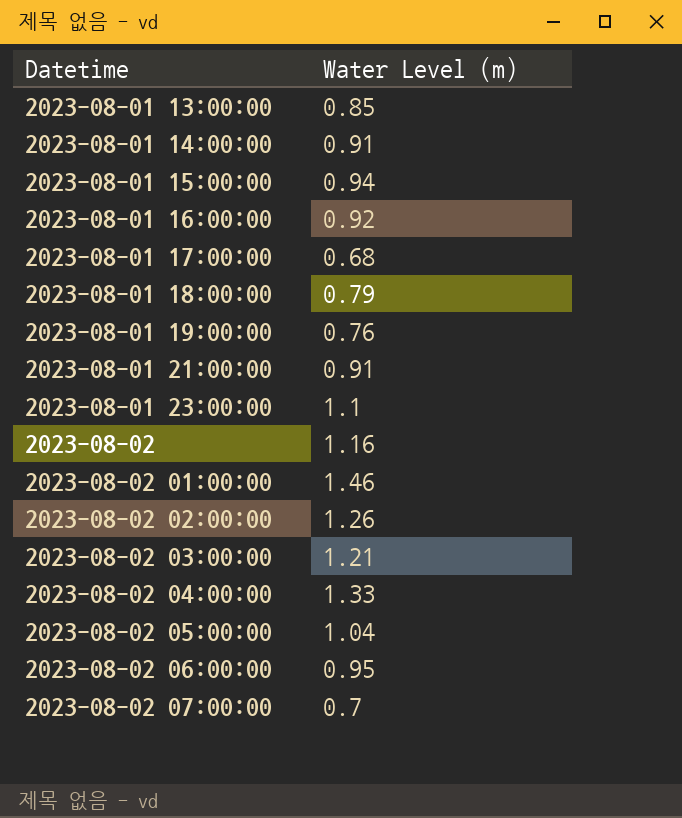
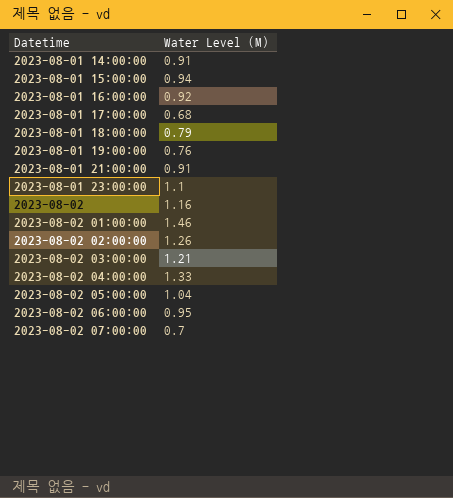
column name: Water Level (m) -> Water Level (M)
row 2023-08-01 13:00:00: 0.85 -> none

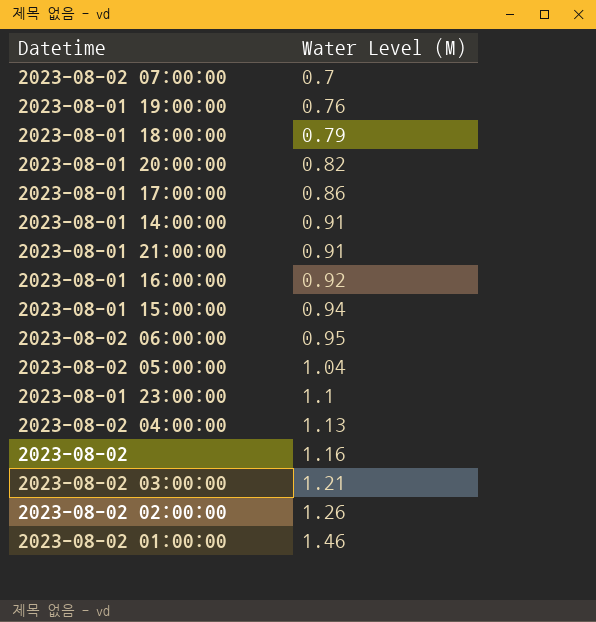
row order: Datetime ascending -> Water Level (M) ascending
row 2023-08-01 20:00:00: none -> 0.82
2023-08-01 17:00:00 | Water Level (M): 0.68 -> 0.86
2023-08-02 04:00:00 | Water Level (M): 1.33 -> 1.13

